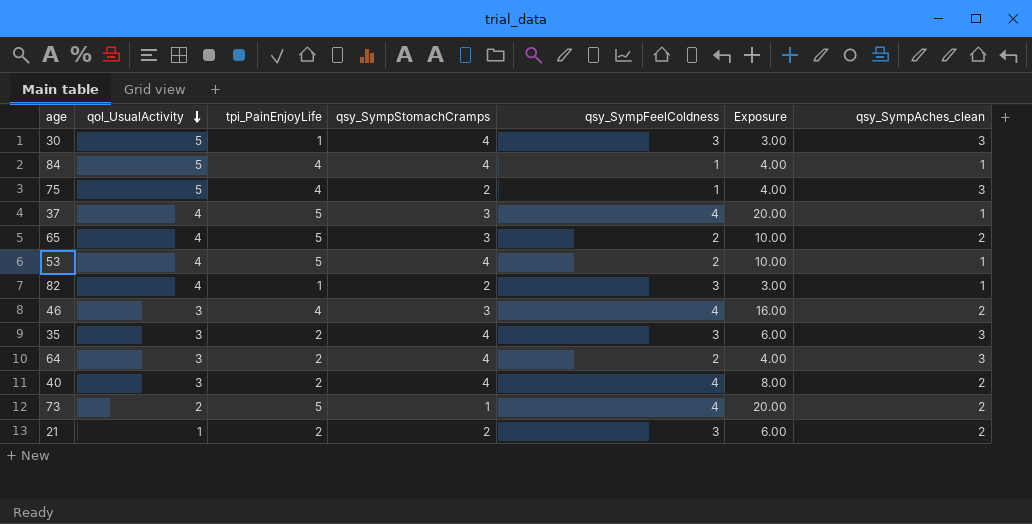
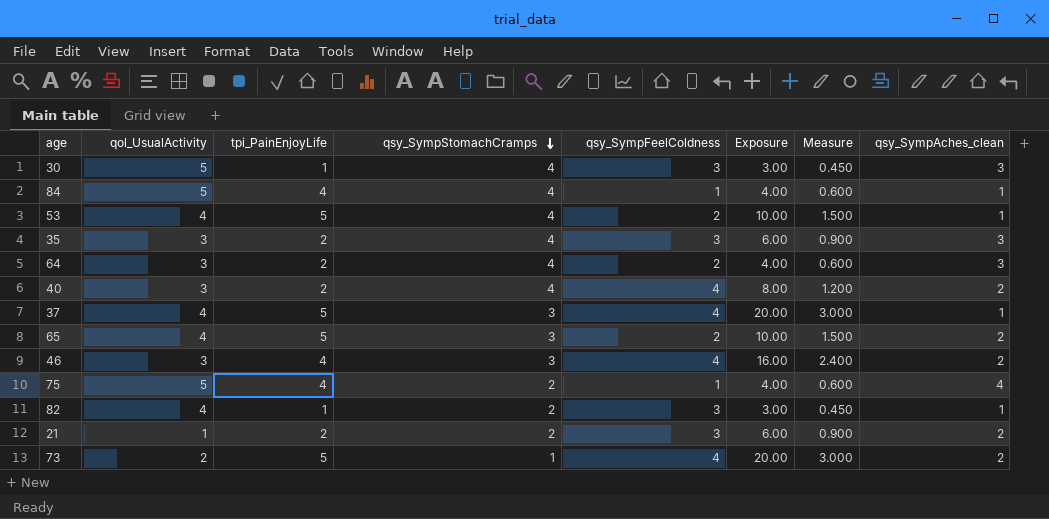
row order: qol_UsualActivity descending -> qsy_SympStomachCramps descending
column Measure | formula: none -> [Exposure] * 0.15
75 | qsy_SympAches_clean: 3 -> 4

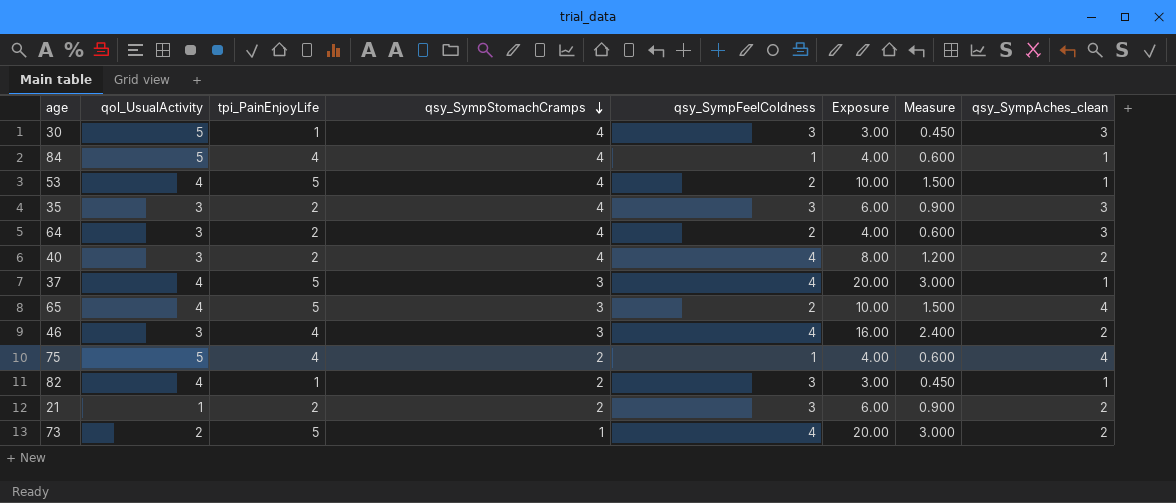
65 | qsy_SympAches_clean: 2 -> 4

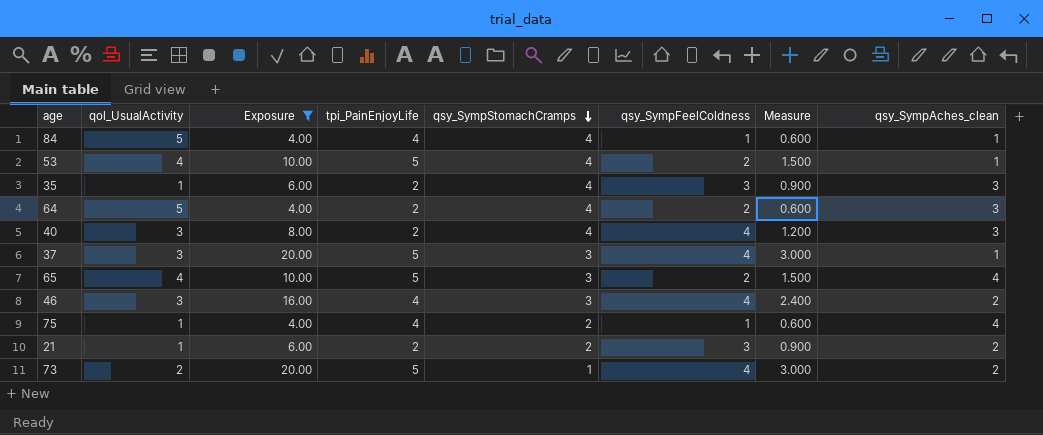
filter: none -> Exposure != 3.00
column Exposure | position: 6 -> 3
35 | qol_UsualActivity: 3 -> 1
64 | qol_UsualActivity: 3 -> 5
40 | qsy_SympAches_clean: 2 -> 3
37 | qol_UsualActivity: 4 -> 3
75 | qol_UsualActivity: 5 -> 1

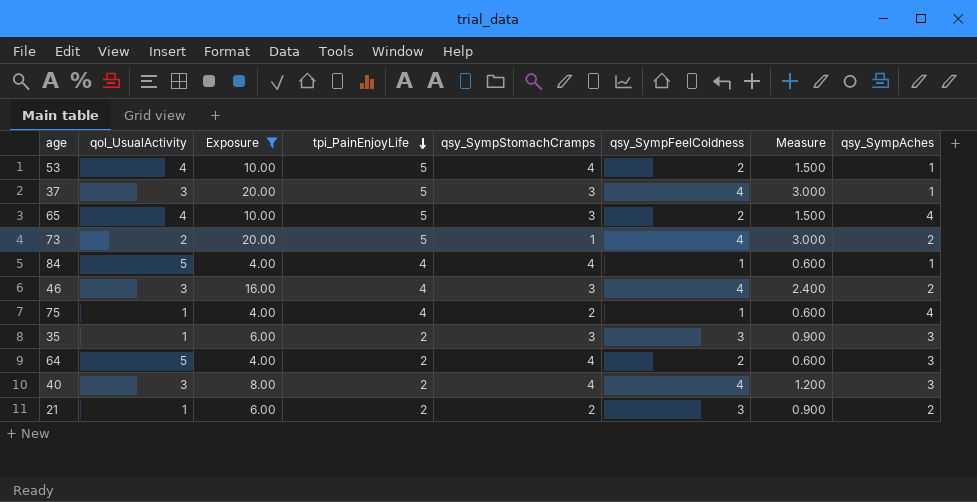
row order: qsy_SympStomachCramps descending -> tpi_PainEnjoyLife descending
column name: qsy_SympAches_clean -> qsy_SympAches
35 | qsy_SympStomachCramps: 4 -> 3

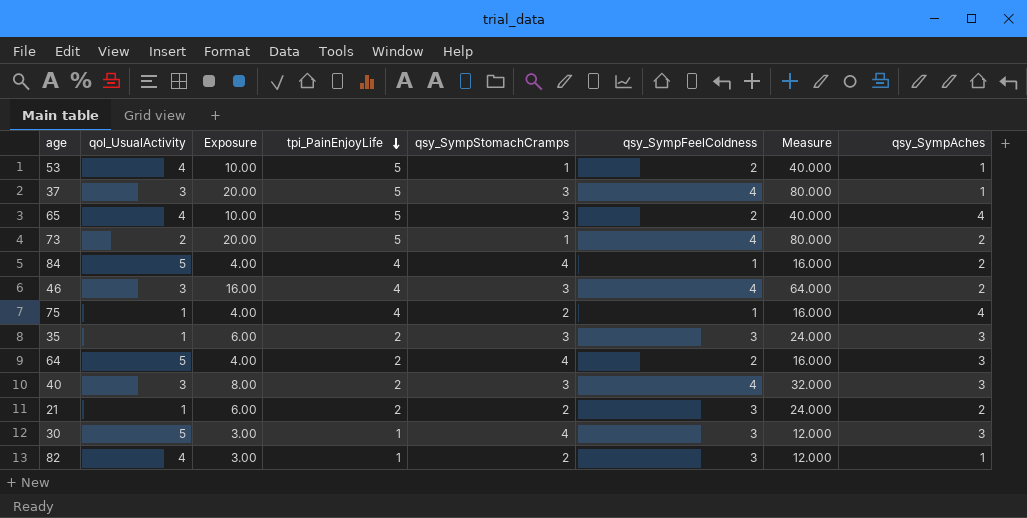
filter: Exposure != 3.00 -> none
column Measure | formula: [Exposure] * 0.15 -> [Exposure] * 4
53 | qsy_SympStomachCramps: 4 -> 1
84 | qsy_SympAches: 1 -> 2
40 | qsy_SympStomachCramps: 4 -> 3

